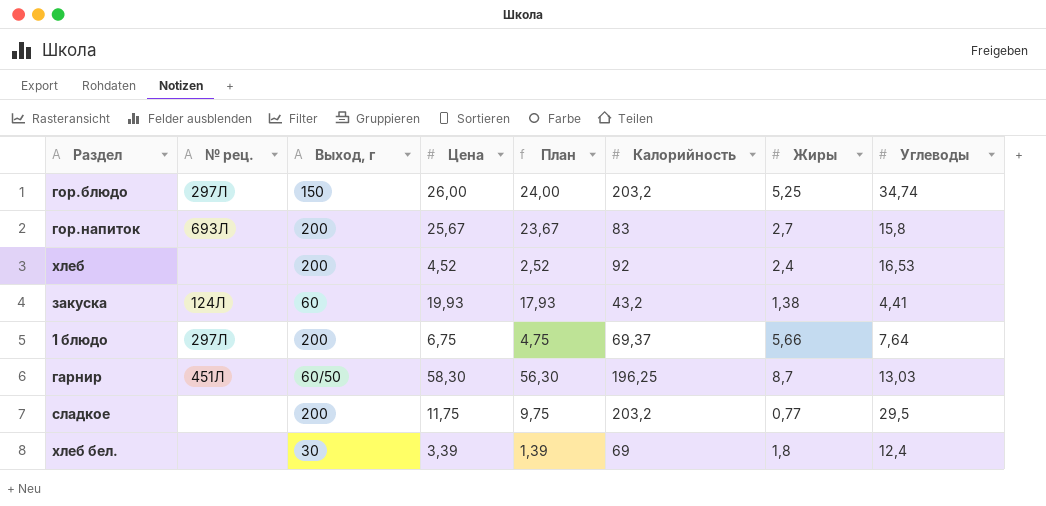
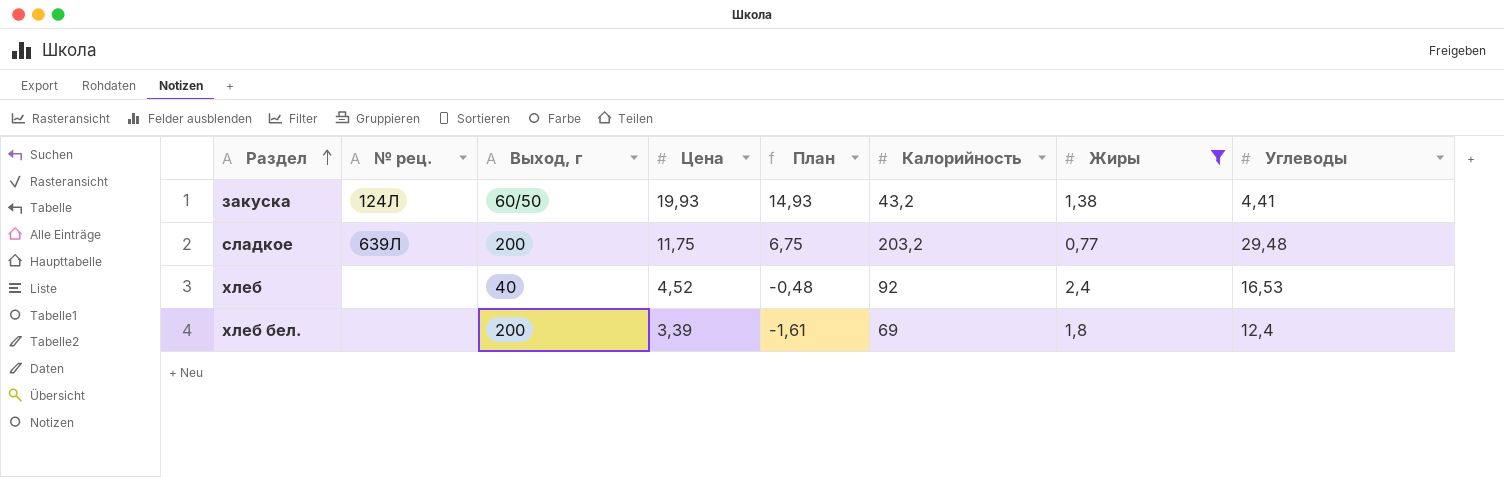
filter: none -> Жиры <= 2,4
row order: none -> Раздел ascending
column План | formula: [Цена] - 2 -> [Цена] - 5
закуска | Выход, г: 60 -> 60/50
сладкое | № рец.: none -> 639Л
сладкое | Углеводы: 29,5 -> 29,48
хлеб | Выход, г: 200 -> 40
хлеб бел. | Выход, г: 30 -> 200

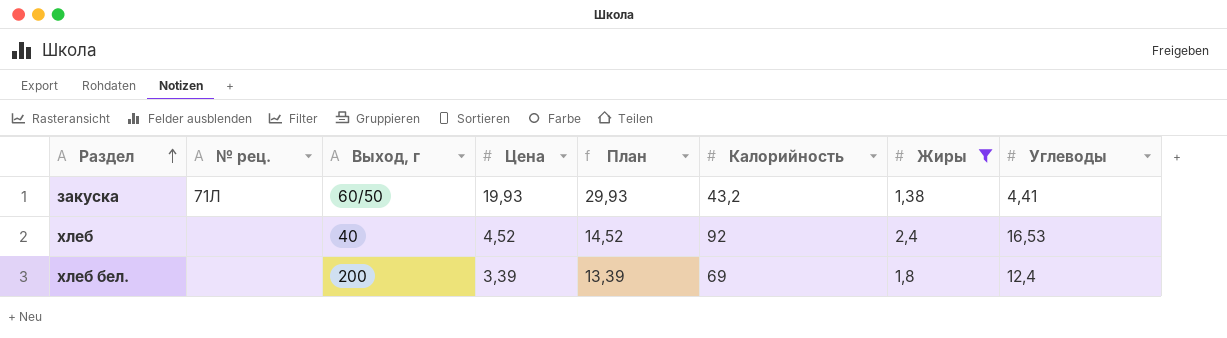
column План | formula: [Цена] - 5 -> [Цена] + 10
row сладкое: 639Л | 200 | 11,75 | 6,75 | 203,2 | 0,77 | 29,48 -> none
закуска | № рец.: 124Л -> 71Л

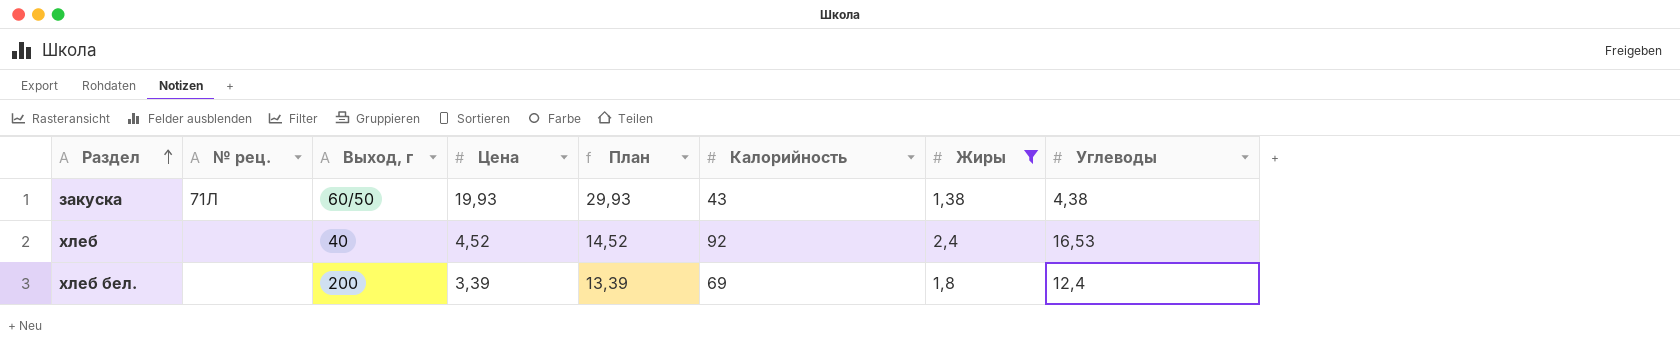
закуска | Калорийность: 43,2 -> 43
закуска | Углеводы: 4,41 -> 4,38

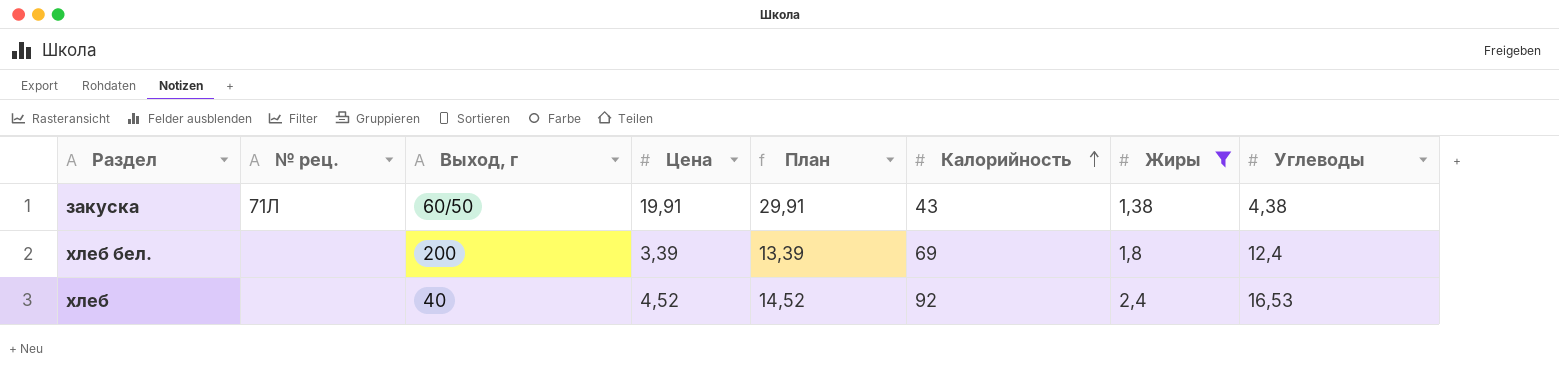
row order: Раздел ascending -> Калорийность ascending
закуска | Цена: 19,93 -> 19,91
закуска | План: 29,93 -> 29,91

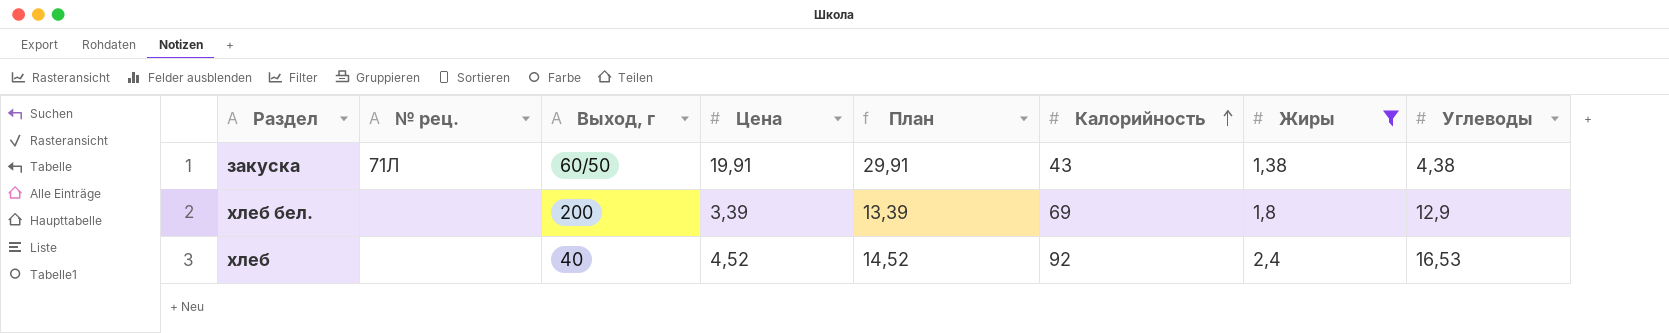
хлеб бел. | Углеводы: 12,4 -> 12,9

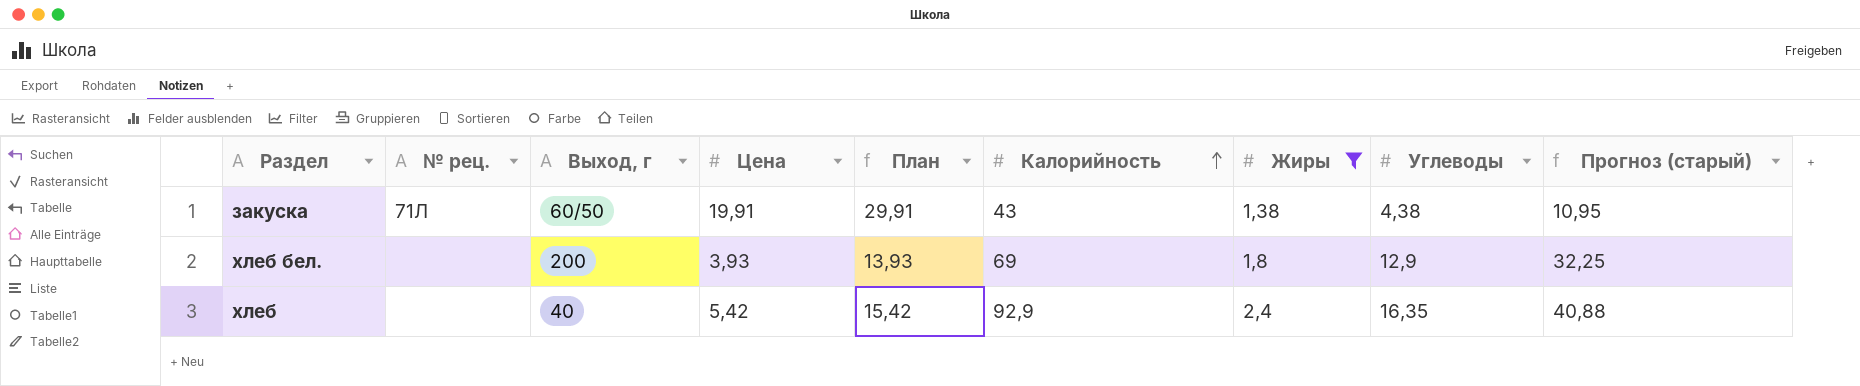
column Прогноз (старый) | formula: none -> [Углеводы] * 2,5
хлеб бел. | Цена: 3,39 -> 3,93
хлеб бел. | План: 13,39 -> 13,93
хлеб | Цена: 4,52 -> 5,42
хлеб | План: 14,52 -> 15,42
хлеб | Калорийность: 92 -> 92,9
хлеб | Углеводы: 16,53 -> 16,35

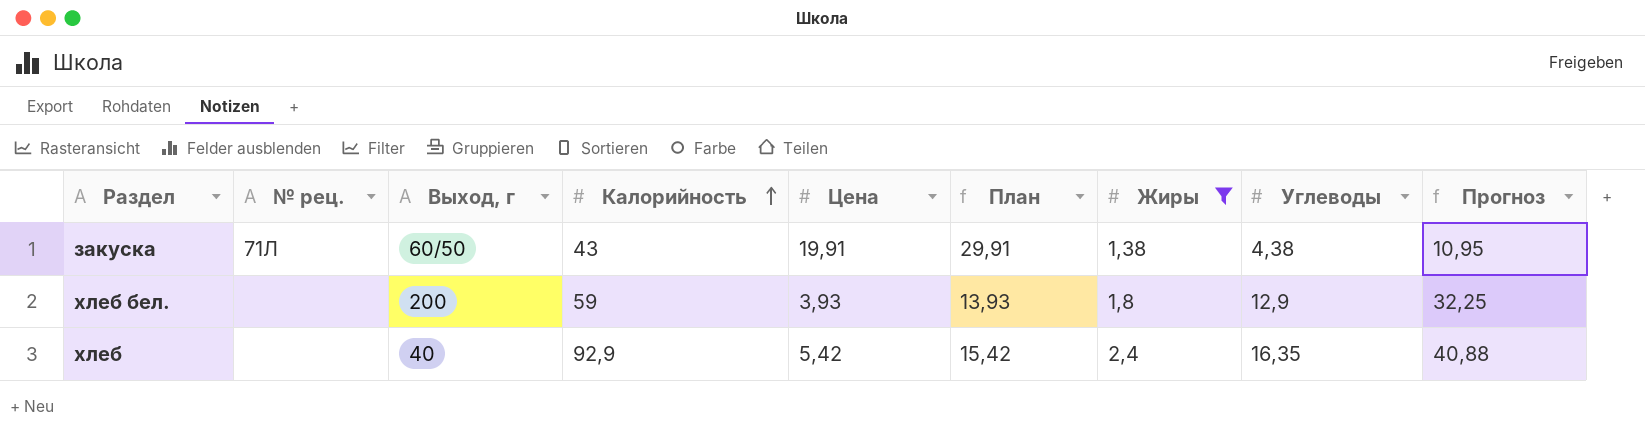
column Калорийность | position: 6 -> 4
column name: Прогноз (старый) -> Прогноз
хлеб бел. | Калорийность: 69 -> 59

